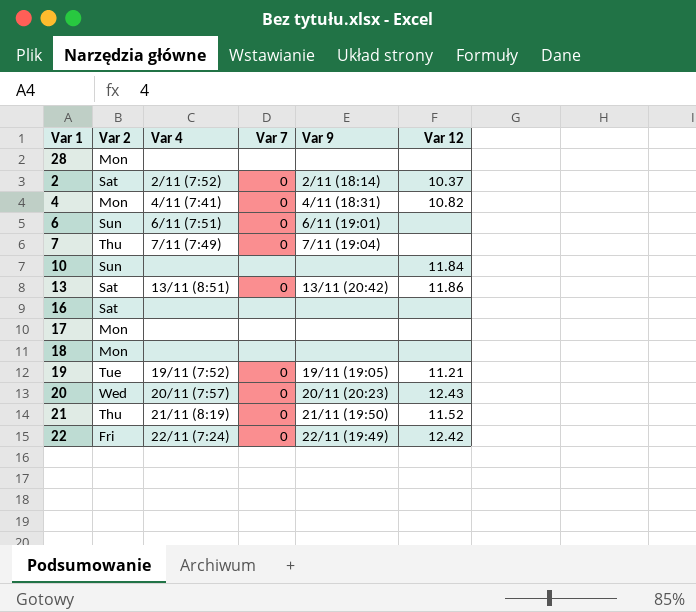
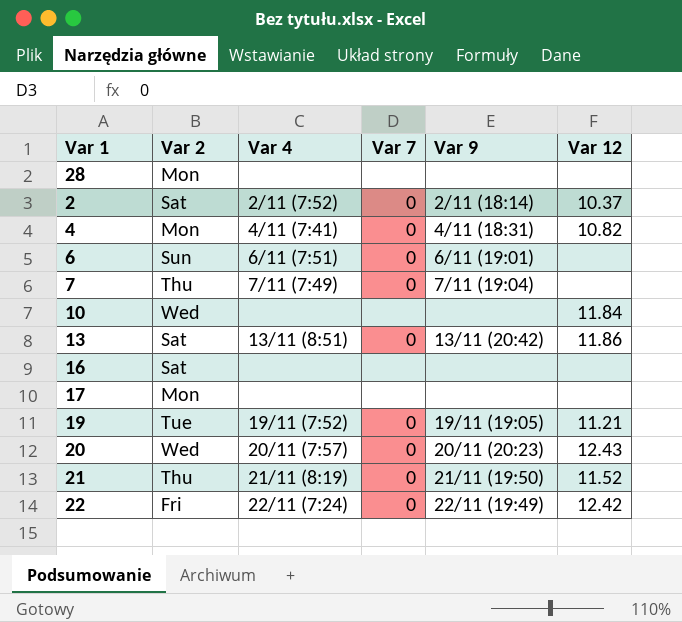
row 18: Mon | none | none | none | none -> none
10 | Var 2: Sun -> Wed

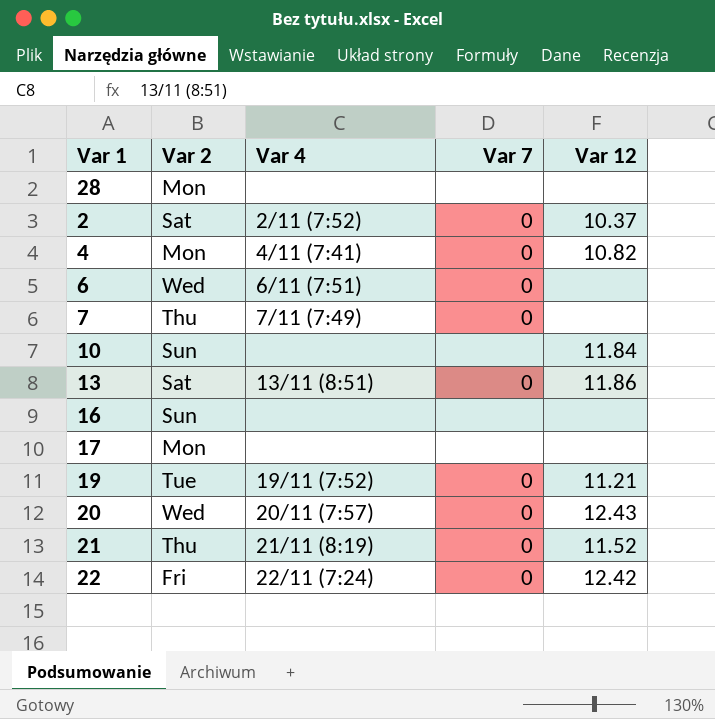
column Var 9 | position: 5 -> none
6 | Var 2: Sun -> Wed
10 | Var 2: Wed -> Sun
16 | Var 2: Sat -> Sun

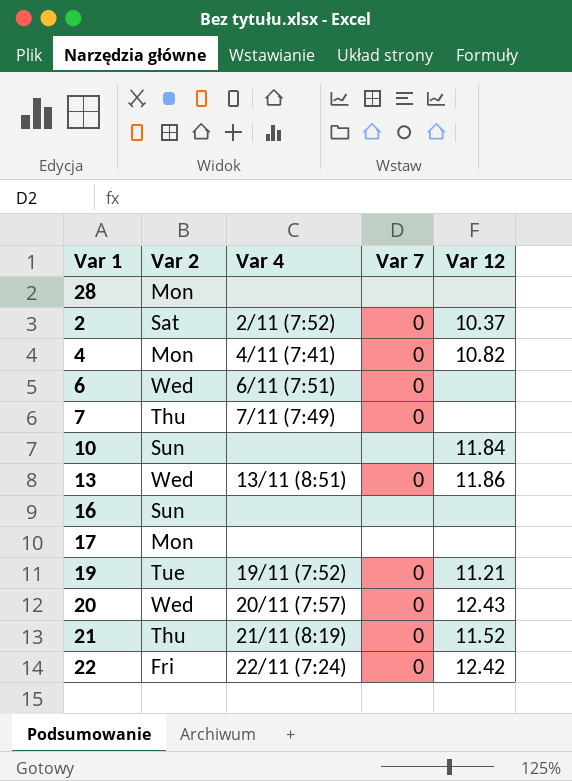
13 | Var 2: Sat -> Wed

